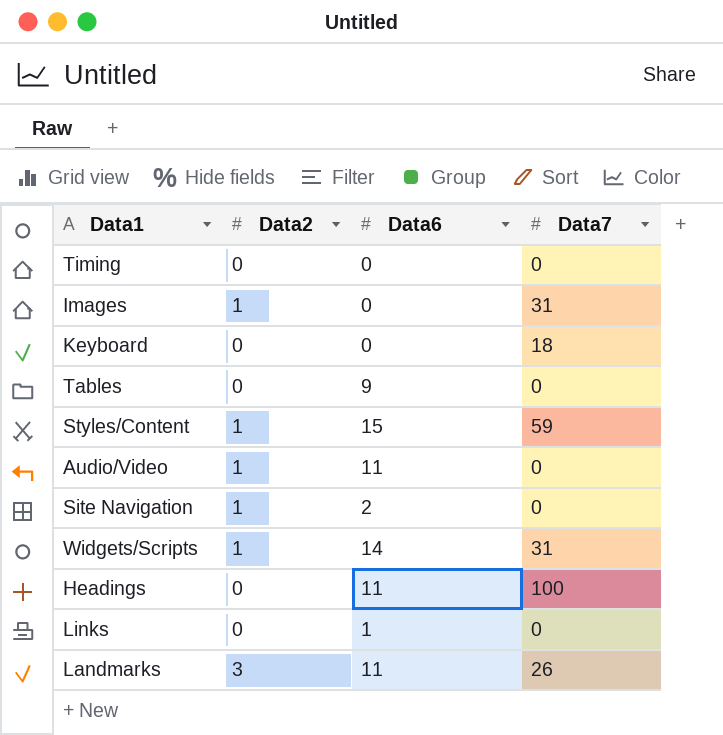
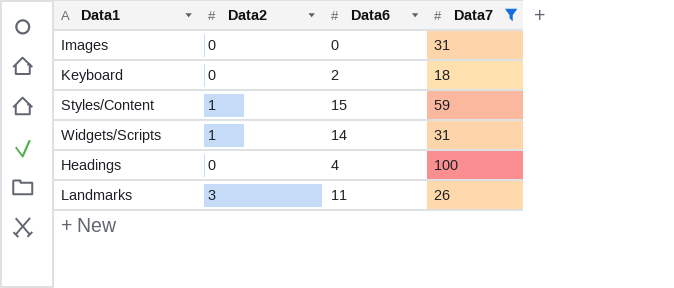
filter: none -> Data7 != 0
Images | Data2: 1 -> 0
Keyboard | Data6: 0 -> 2
Headings | Data6: 11 -> 4

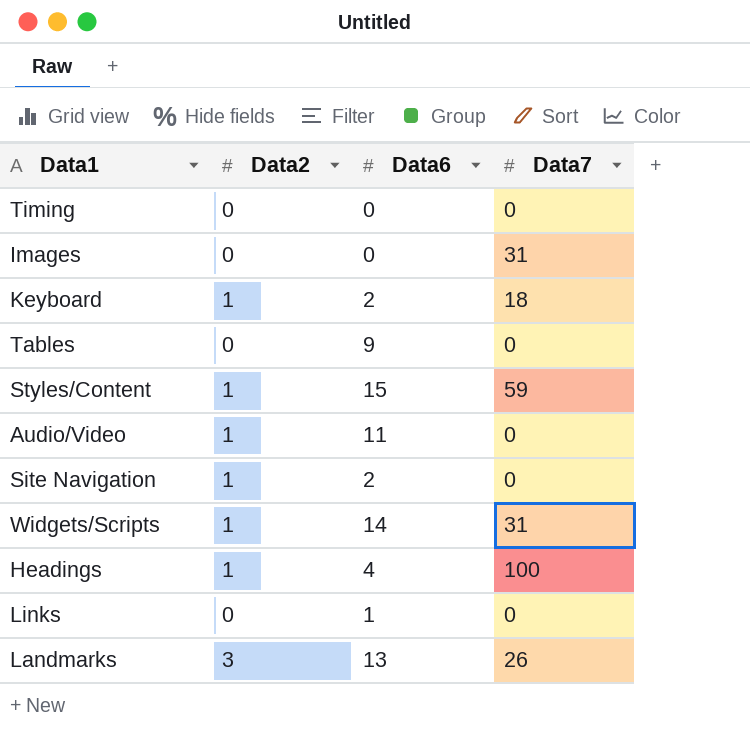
filter: Data7 != 0 -> none
Keyboard | Data2: 0 -> 1
Headings | Data2: 0 -> 1
Landmarks | Data6: 11 -> 13

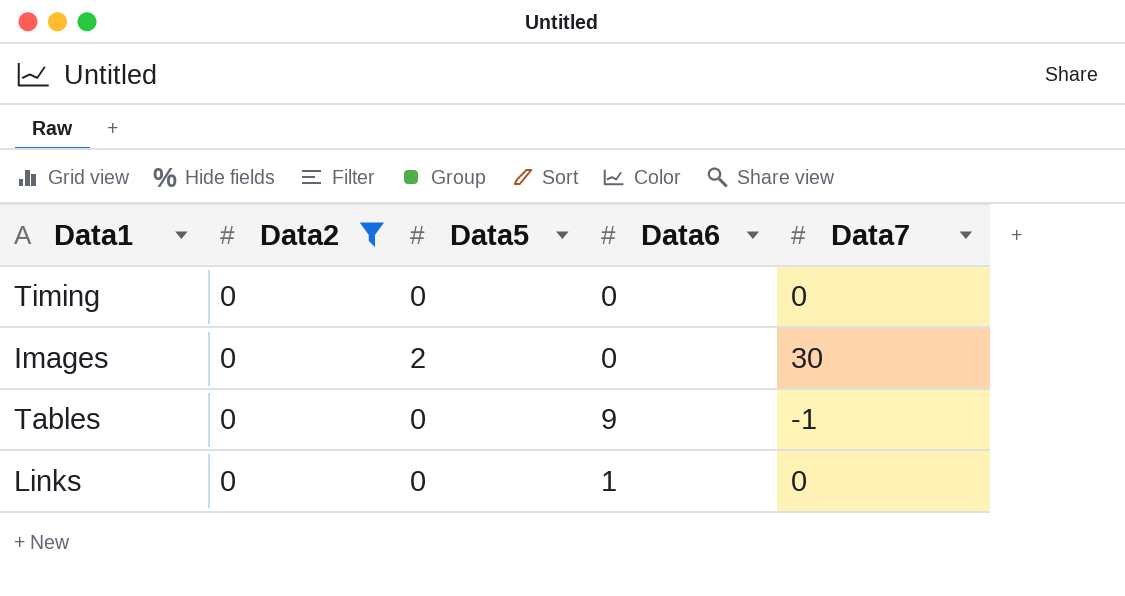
filter: none -> Data2 = 0
column Data5 | position: none -> 3
Images | Data7: 31 -> 30
Tables | Data7: 0 -> -1

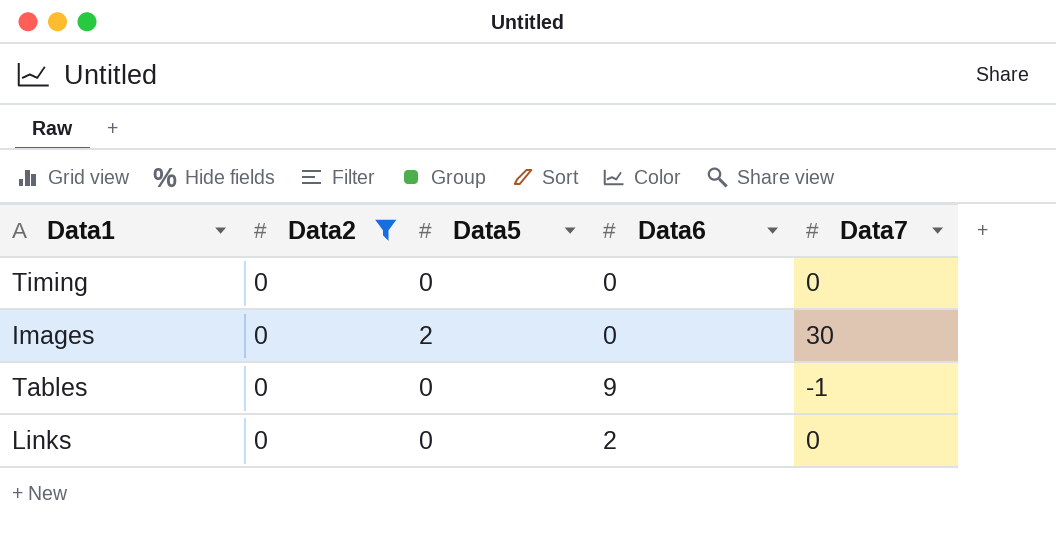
Links | Data6: 1 -> 2

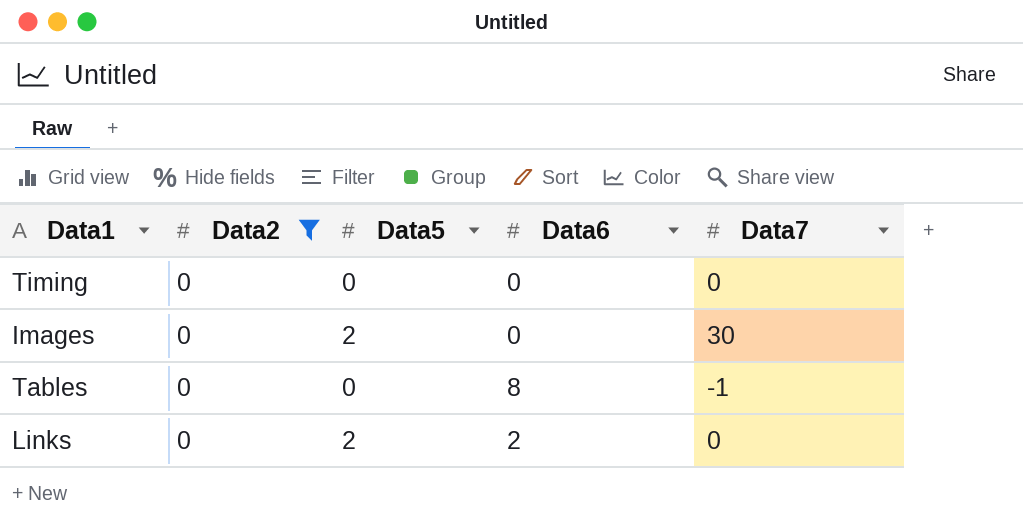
Tables | Data6: 9 -> 8
Links | Data5: 0 -> 2

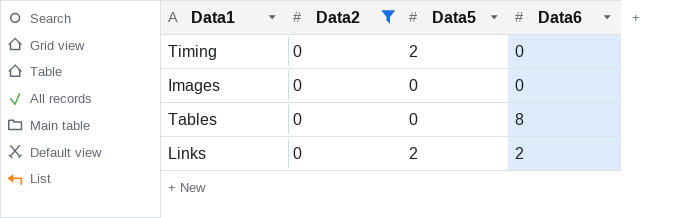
column Data7 | position: 5 -> none
Timing | Data5: 0 -> 2
Images | Data5: 2 -> 0

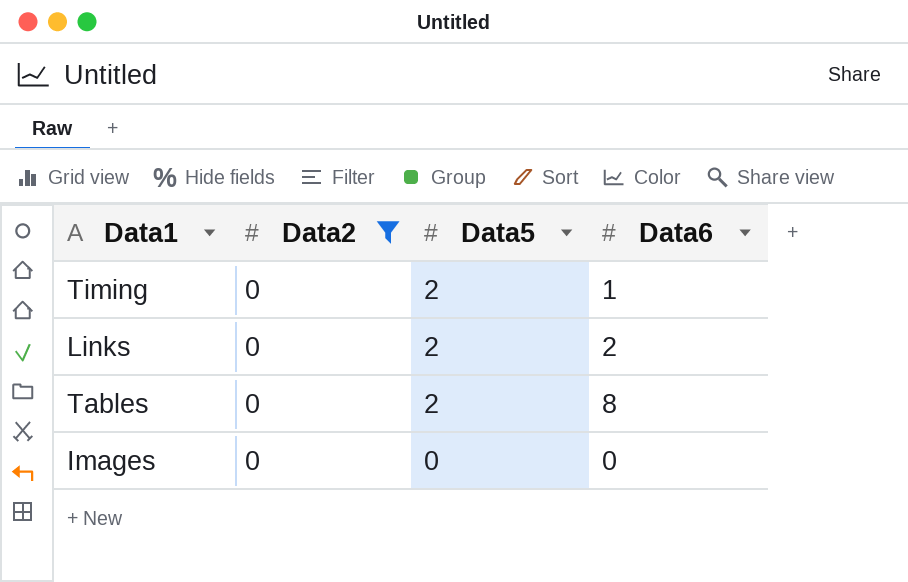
row order: none -> Data5 descending
Timing | Data6: 0 -> 1
Tables | Data5: 0 -> 2

